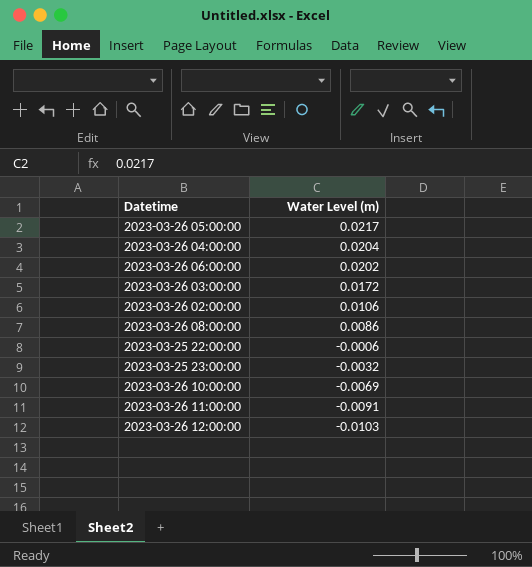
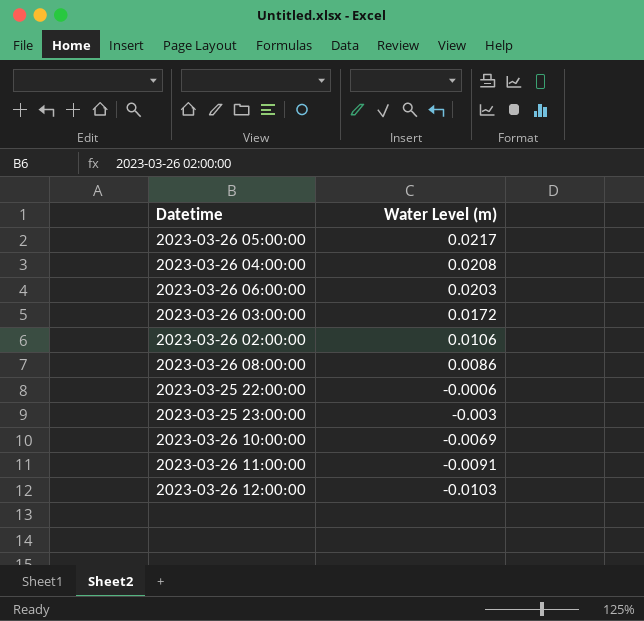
2023-03-26 04:00:00 | Water Level (m): 0.0204 -> 0.0208
2023-03-26 06:00:00 | Water Level (m): 0.0202 -> 0.0203
2023-03-25 23:00:00 | Water Level (m): -0.0032 -> -0.003

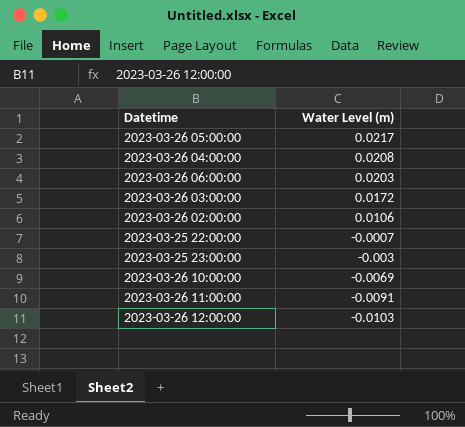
row 2023-03-26 08:00:00: 0.0086 -> none
2023-03-25 22:00:00 | Water Level (m): -0.0006 -> -0.0007

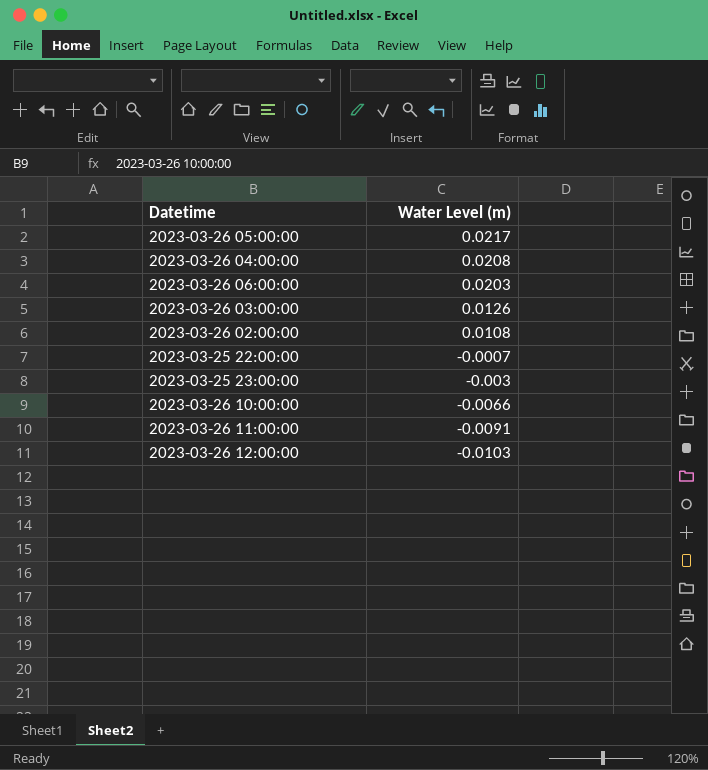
2023-03-26 03:00:00 | Water Level (m): 0.0172 -> 0.0126
2023-03-26 02:00:00 | Water Level (m): 0.0106 -> 0.0108
2023-03-26 10:00:00 | Water Level (m): -0.0069 -> -0.0066

